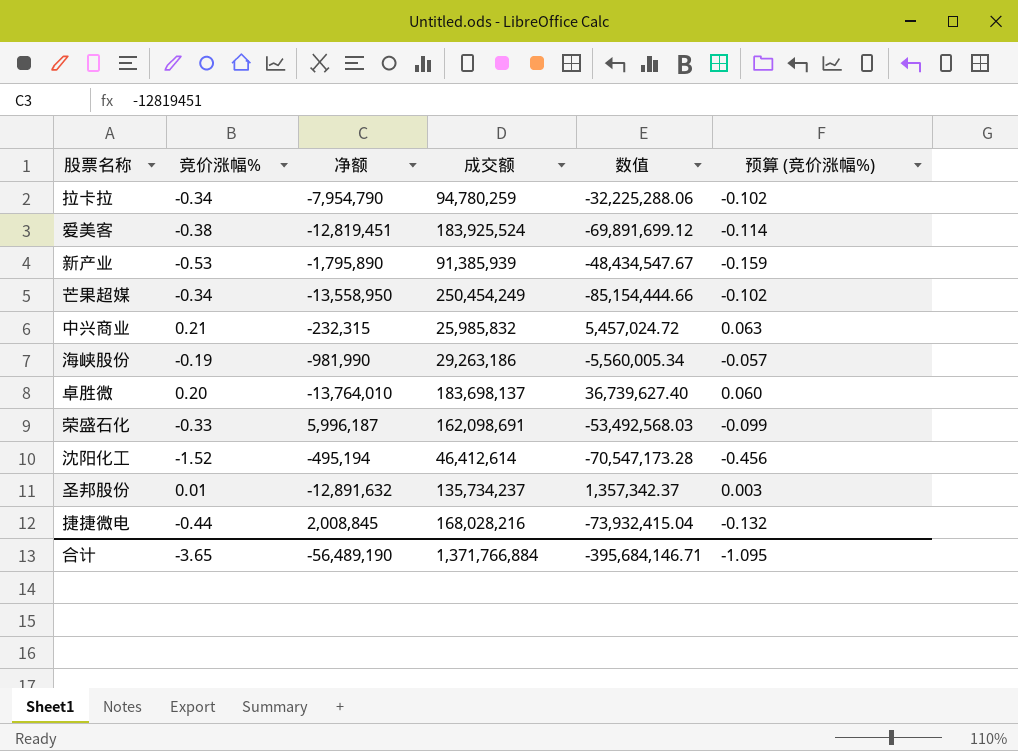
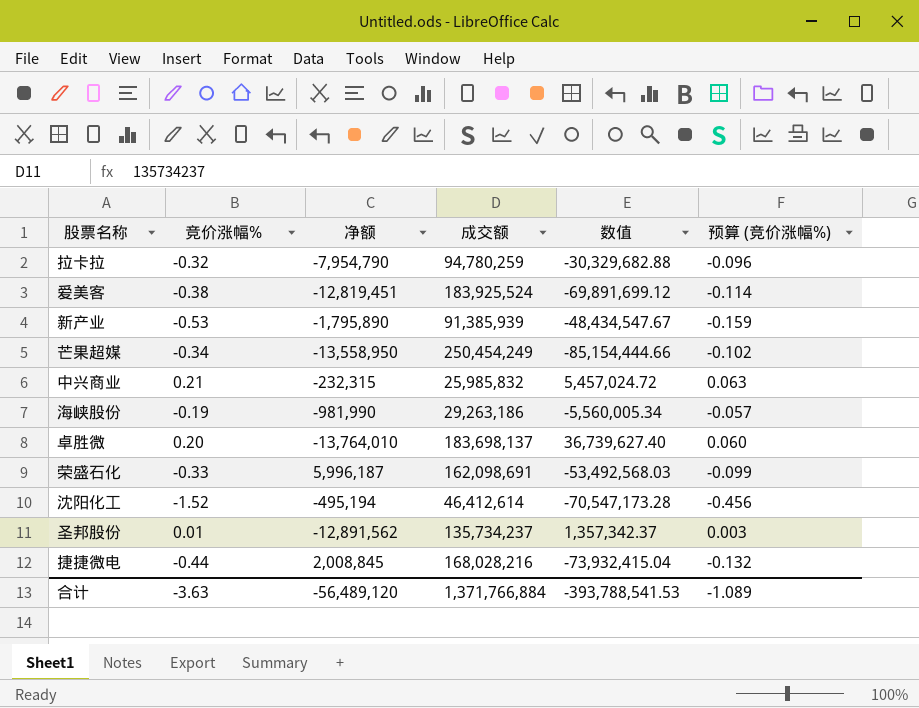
拉卡拉 | 竞价涨幅%: -0.34 -> -0.32
拉卡拉 | 数值: -32,225,288.06 -> -30,329,682.88
拉卡拉 | 预算 (竞价涨幅%): -0.102 -> -0.096
圣邦股份 | 净额: -12,891,632 -> -12,891,562
合计 | 竞价涨幅%: -3.65 -> -3.63
合计 | 净额: -56,489,190 -> -56,489,120
合计 | 数值: -395,684,146.71 -> -393,788,541.53
合计 | 预算 (竞价涨幅%): -1.095 -> -1.089

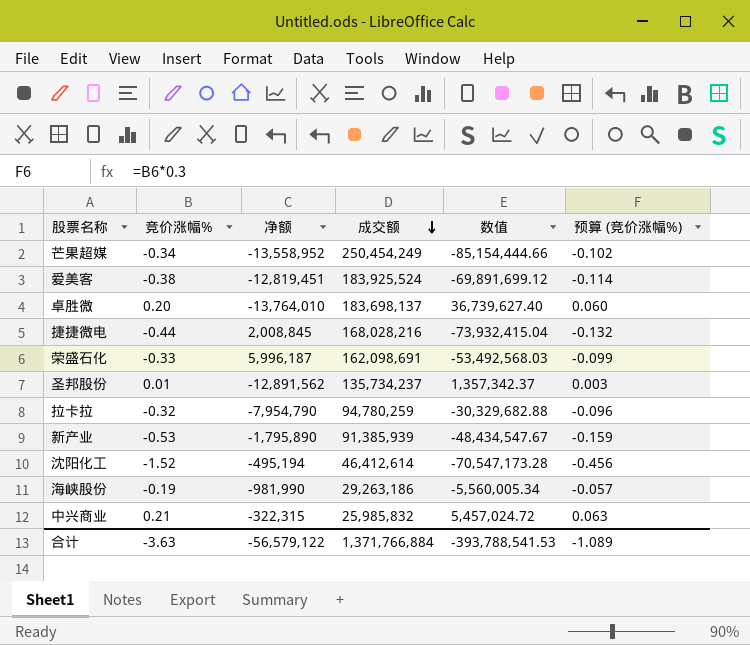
row order: none -> 成交额 descending
芒果超媒 | 净额: -13,558,950 -> -13,558,952
中兴商业 | 净额: -232,315 -> -322,315
合计 | 净额: -56,489,120 -> -56,579,122

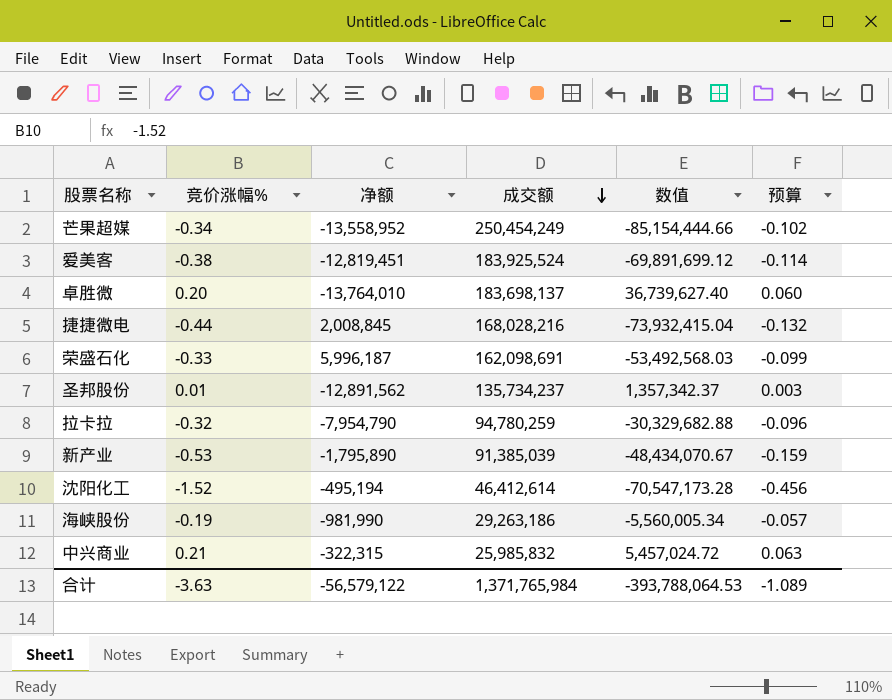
column name: 预算 (竞价涨幅%) -> 预算
新产业 | 成交额: 91,385,939 -> 91,385,039
新产业 | 数值: -48,434,547.67 -> -48,434,070.67
合计 | 成交额: 1,371,766,884 -> 1,371,765,984
合计 | 数值: -393,788,541.53 -> -393,788,064.53

